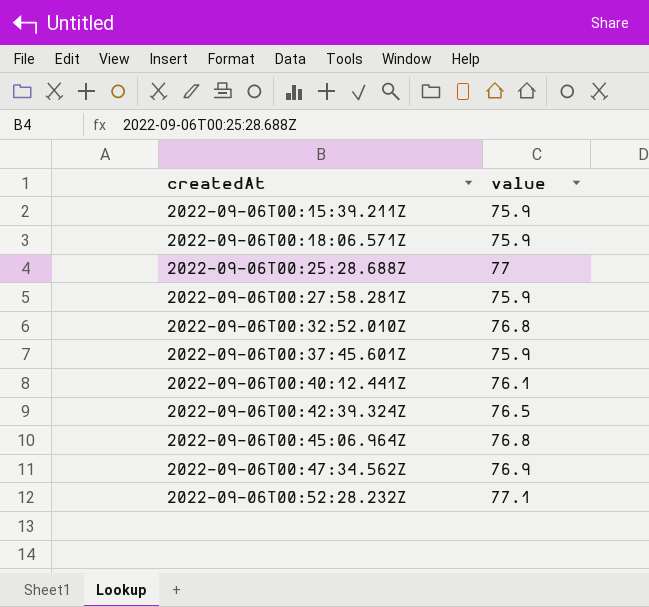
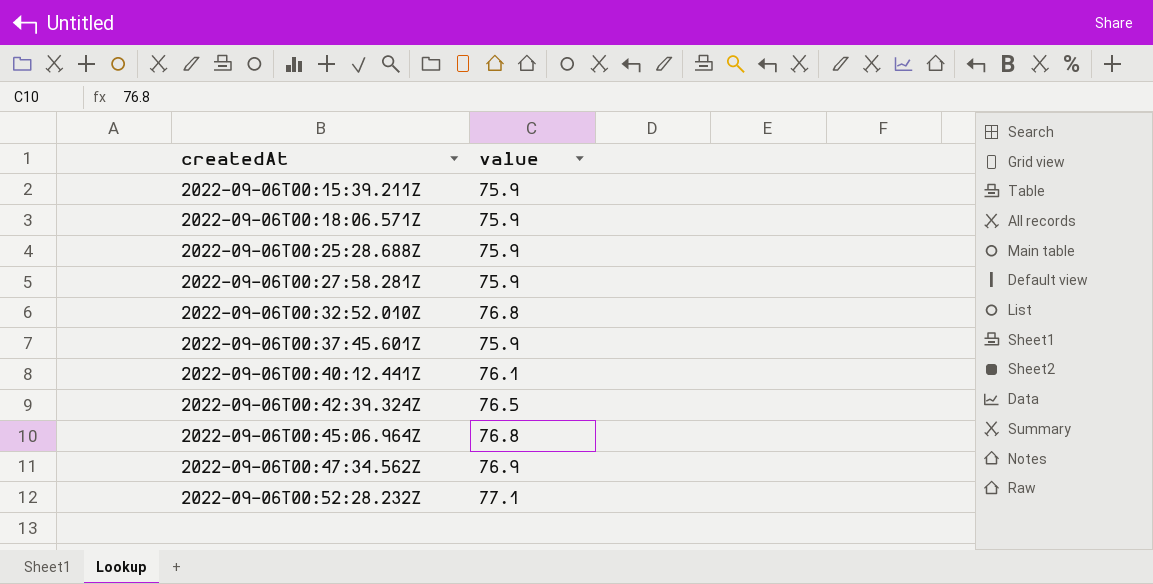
2022-09-06T00:25:28.688Z | value: 77 -> 75.9

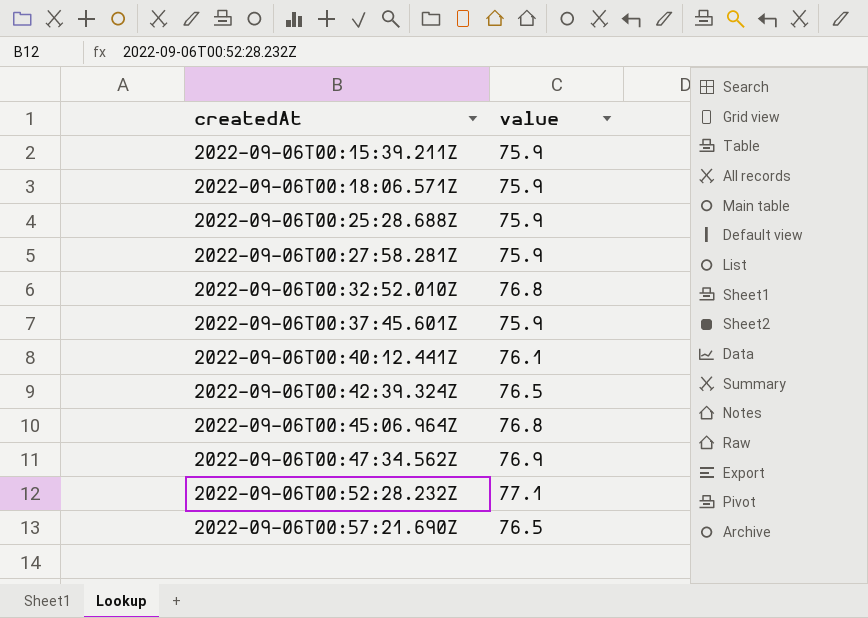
row 2022-09-06T00:57:21.690Z: none -> 76.5

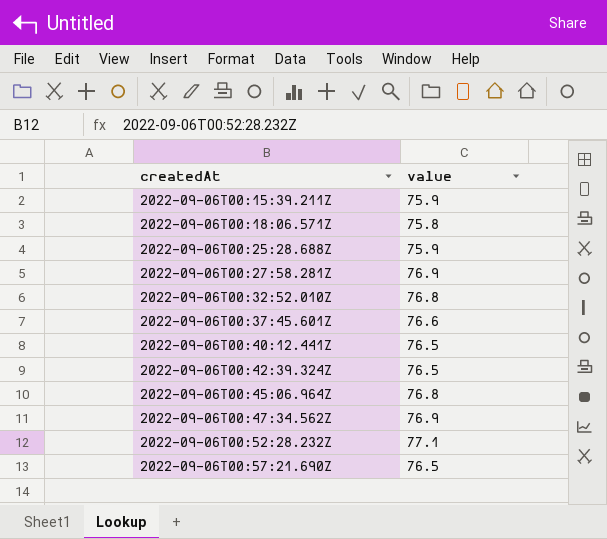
2022-09-06T00:18:06.571Z | value: 75.9 -> 75.8
2022-09-06T00:27:58.281Z | value: 75.9 -> 76.9
2022-09-06T00:37:45.601Z | value: 75.9 -> 76.6
2022-09-06T00:40:12.441Z | value: 76.1 -> 76.5

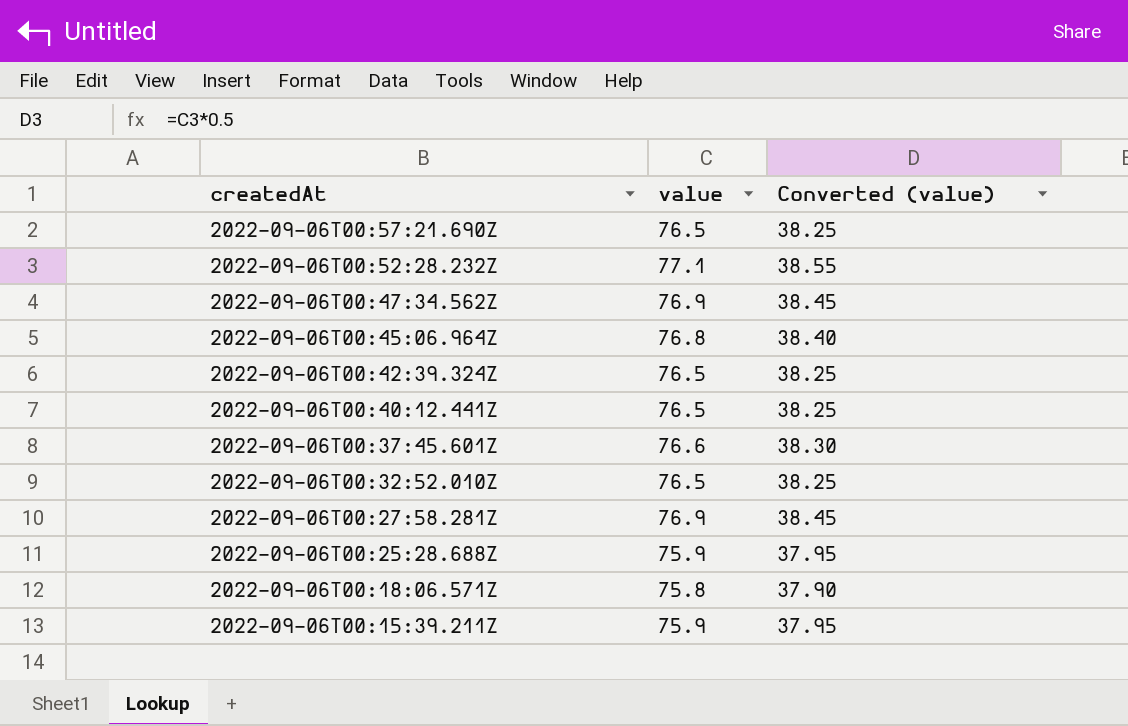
row order: createdAt ascending -> createdAt descending
column Converted (value) | formula: none -> [value] * 0.5
2022-09-06T00:32:52.010Z | value: 76.8 -> 76.5

